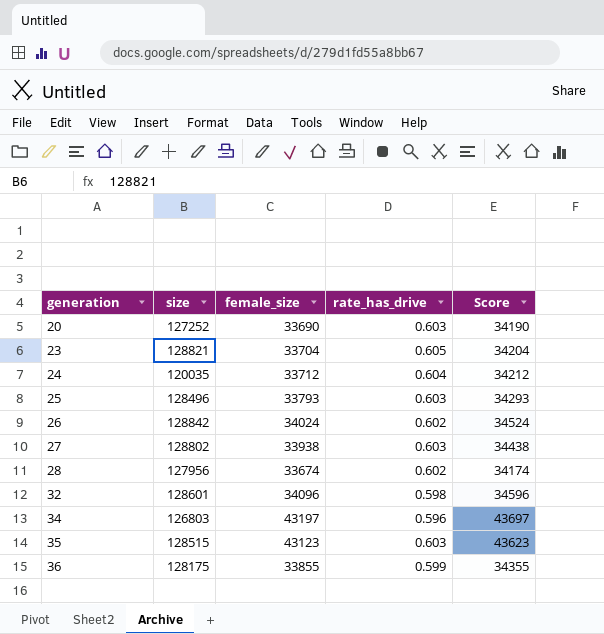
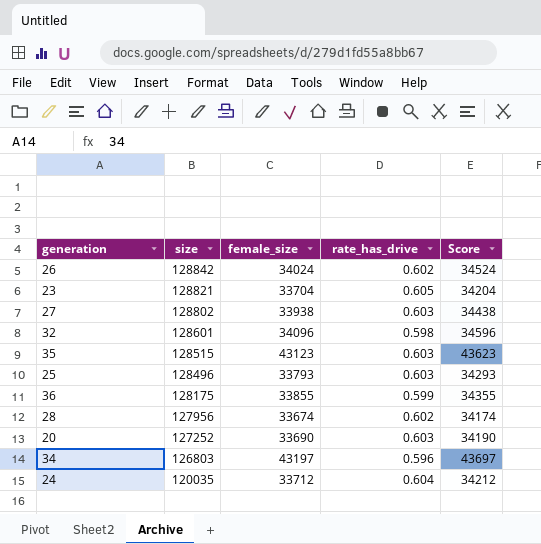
row order: generation ascending -> size descending

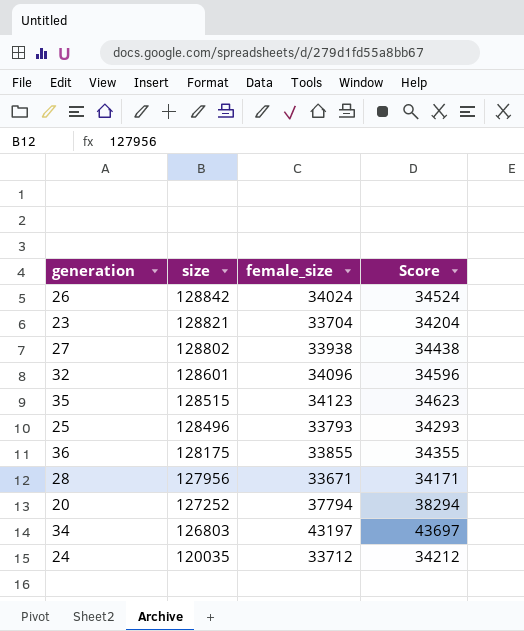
column rate_has_drive | position: 4 -> none
35 | female_size: 43123 -> 34123
35 | Score: 43623 -> 34623
28 | female_size: 33674 -> 33671
28 | Score: 34174 -> 34171
20 | female_size: 33690 -> 37794
20 | Score: 34190 -> 38294

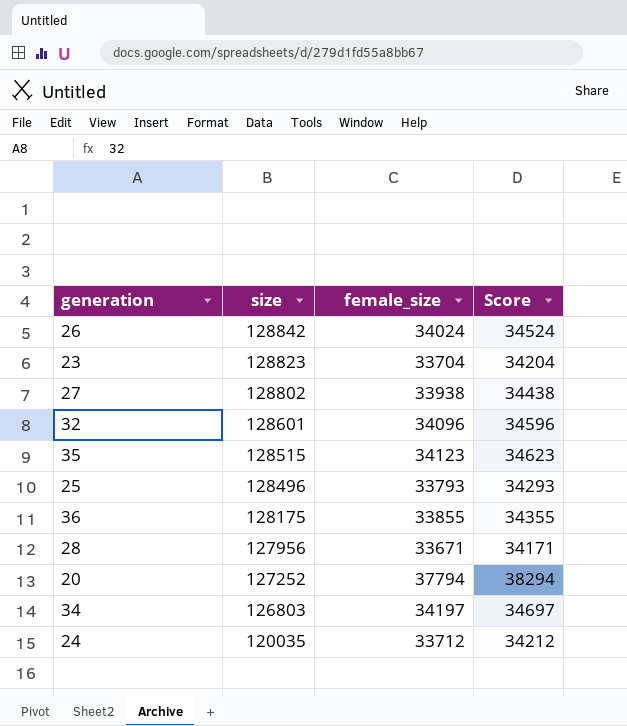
23 | size: 128821 -> 128823
34 | female_size: 43197 -> 34197
34 | Score: 43697 -> 34697

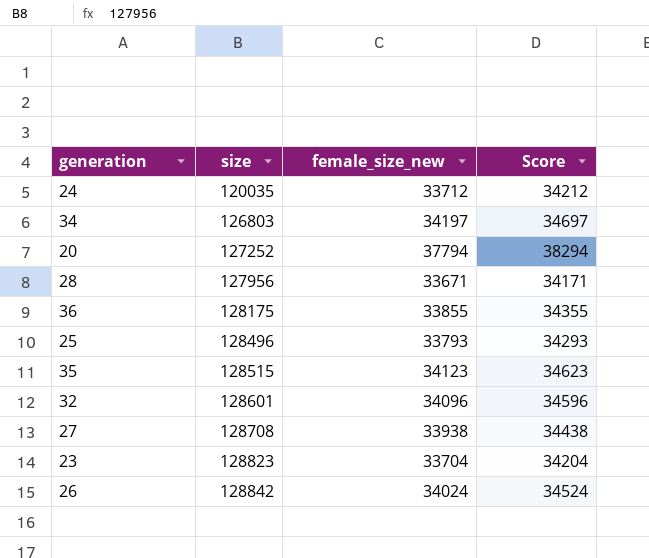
row order: size descending -> size ascending
column name: female_size -> female_size_new
27 | size: 128802 -> 128708

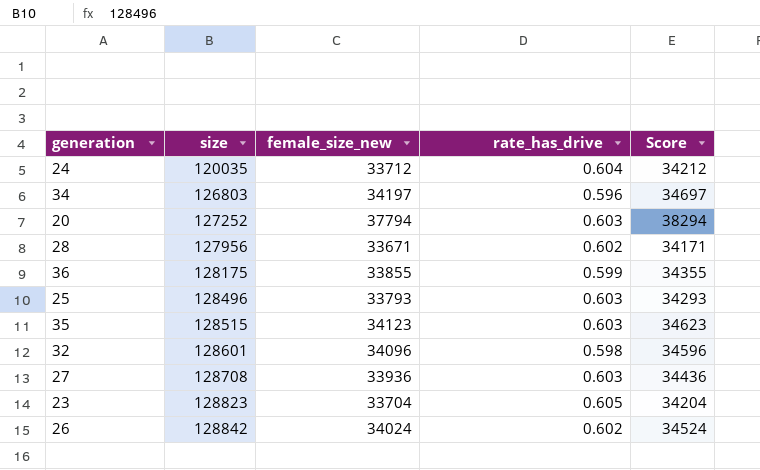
column rate_has_drive | position: none -> 4
27 | female_size_new: 33938 -> 33936
27 | Score: 34438 -> 34436

